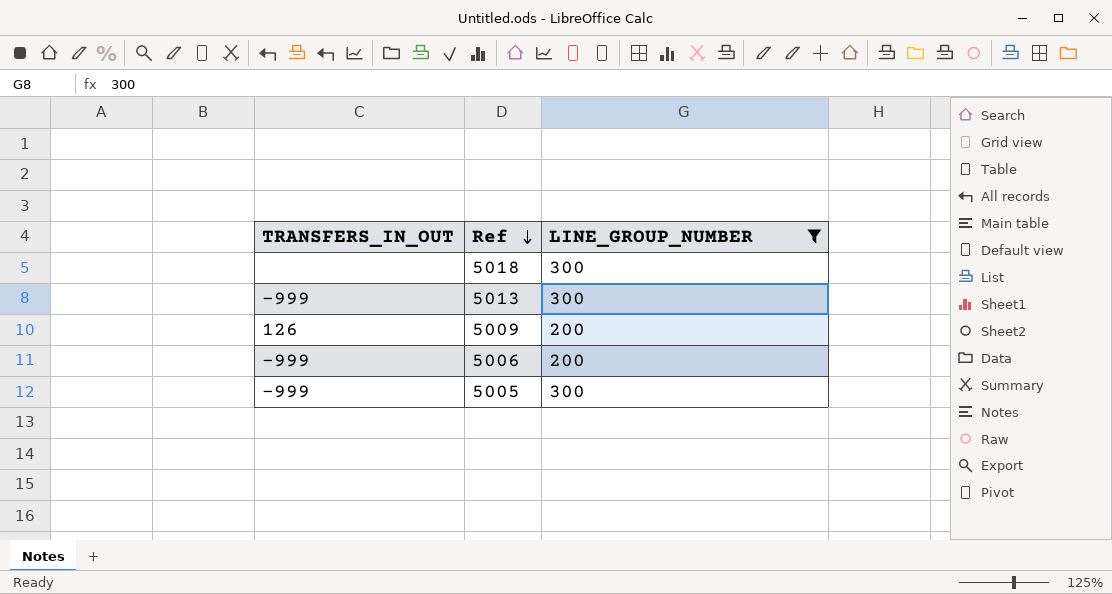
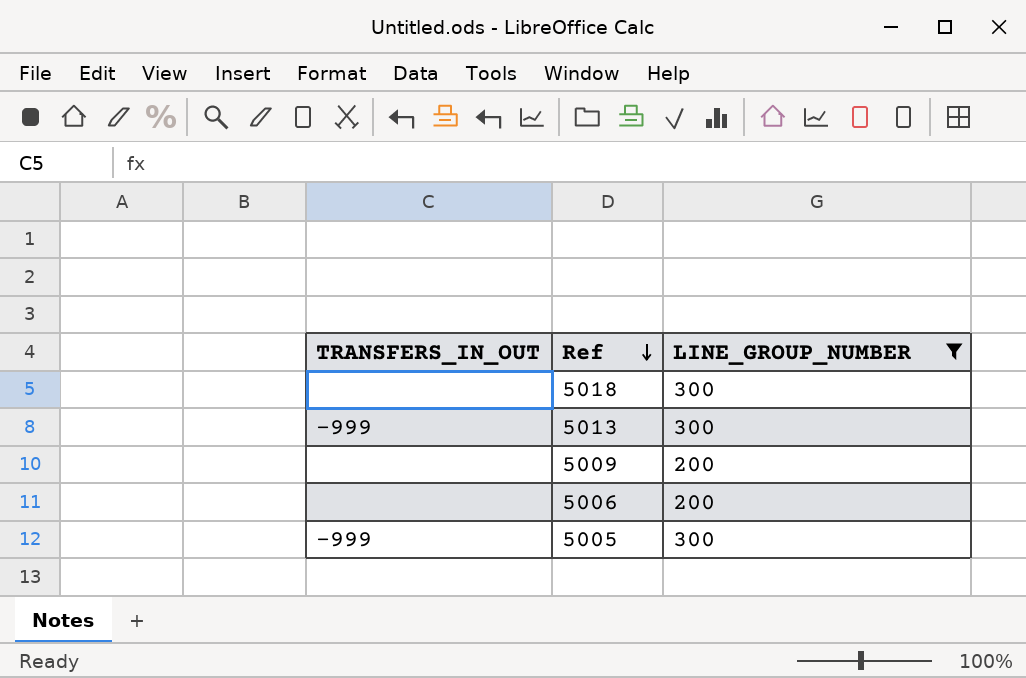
5009 | TRANSFERS_IN_OUT: 126 -> none
5006 | TRANSFERS_IN_OUT: -999 -> none

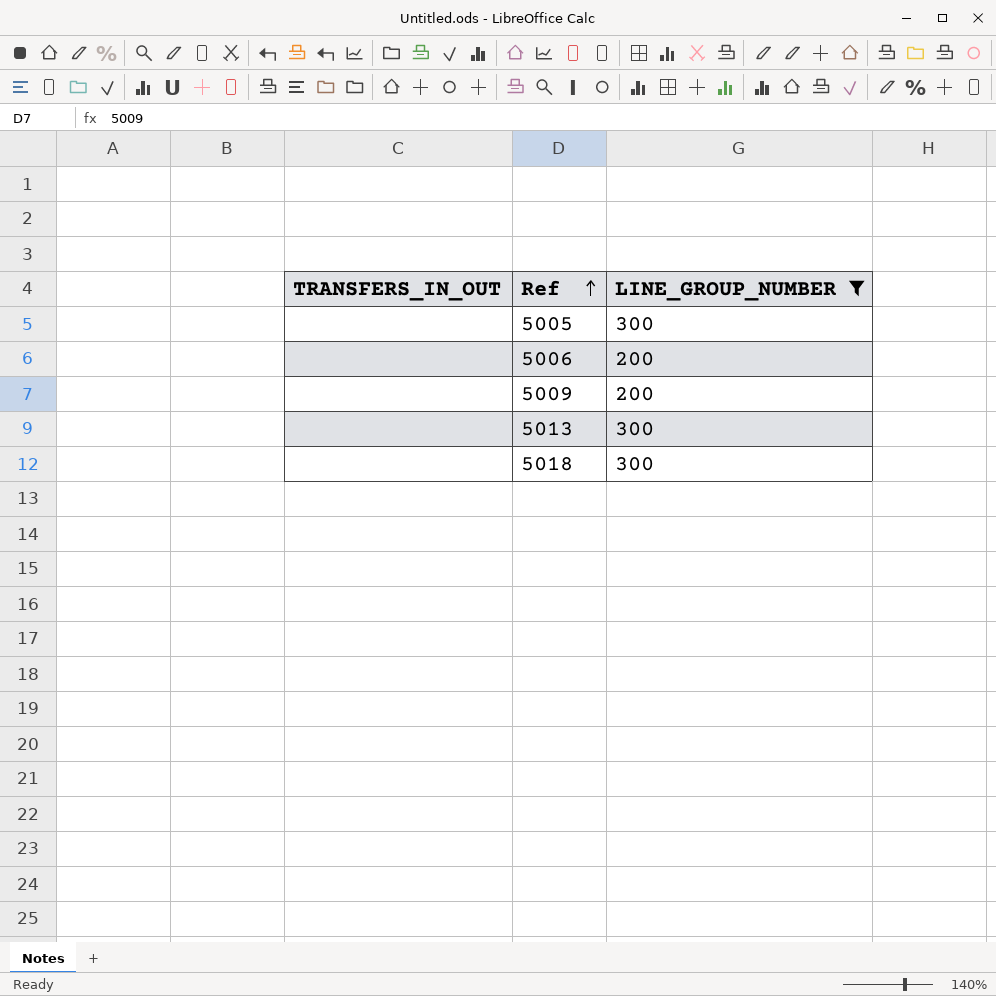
row order: Ref descending -> Ref ascending
5005 | TRANSFERS_IN_OUT: -999 -> none
5013 | TRANSFERS_IN_OUT: -999 -> none

